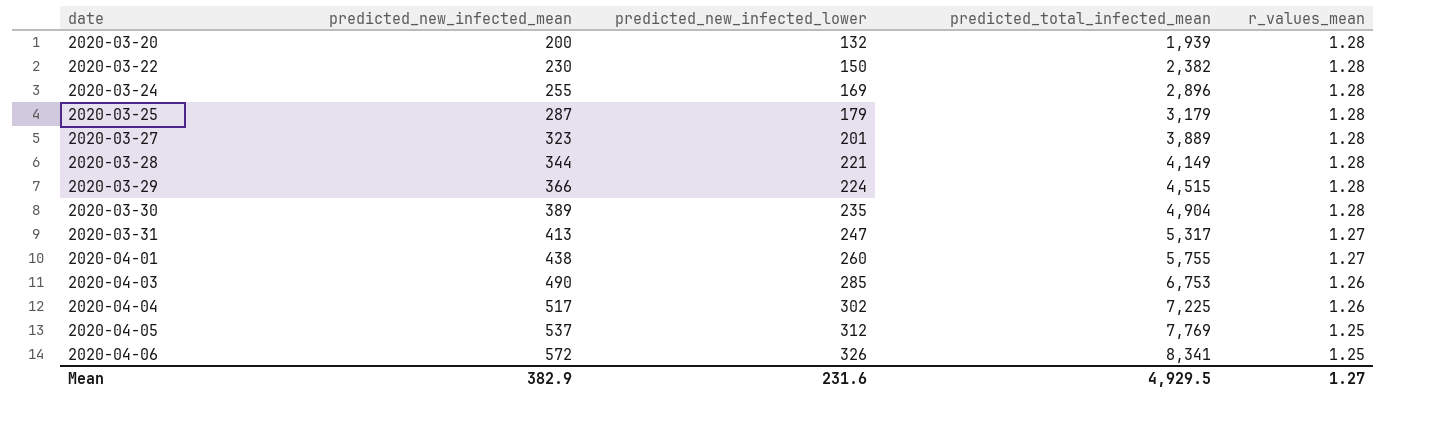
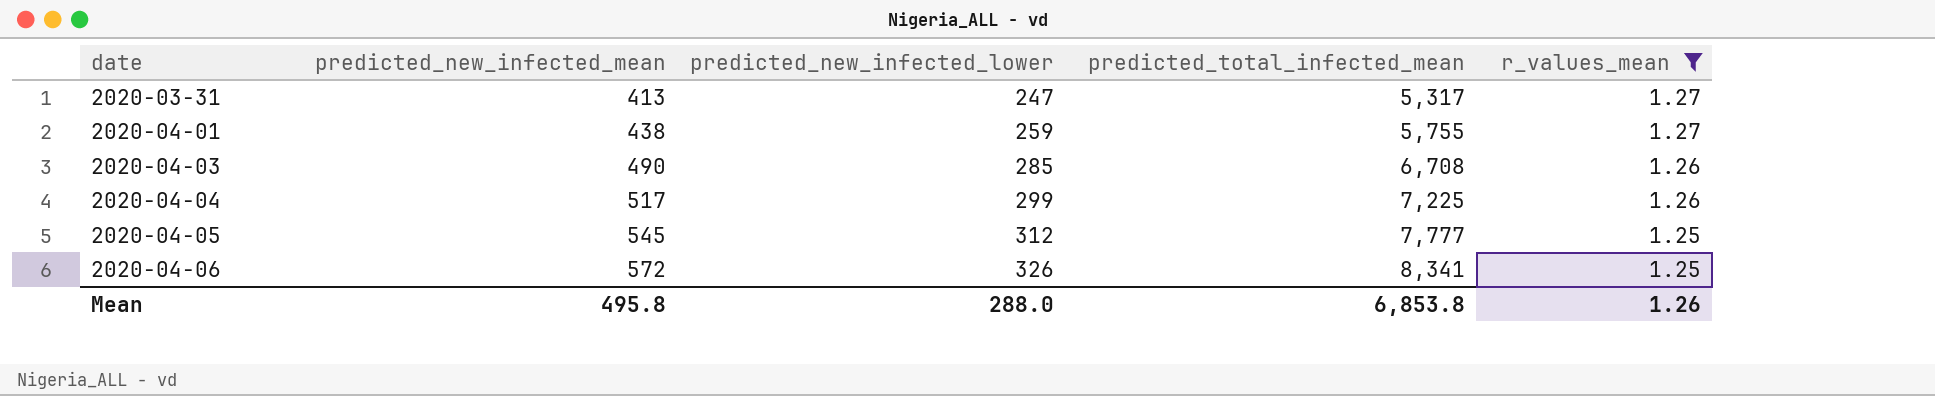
filter: none -> r_values_mean != 1.28
2020-04-01 | predicted_new_infected_lower: 260 -> 259
2020-04-03 | predicted_total_infected_mean: 6,753 -> 6,708
2020-04-04 | predicted_new_infected_lower: 302 -> 299
2020-04-05 | predicted_new_infected_mean: 537 -> 545
2020-04-05 | predicted_total_infected_mean: 7,769 -> 7,777
Mean | predicted_new_infected_mean: 382.9 -> 495.8
Mean | predicted_new_infected_lower: 231.6 -> 288.0
Mean | predicted_total_infected_mean: 4,929.5 -> 6,853.8
Mean | r_values_mean: 1.27 -> 1.26

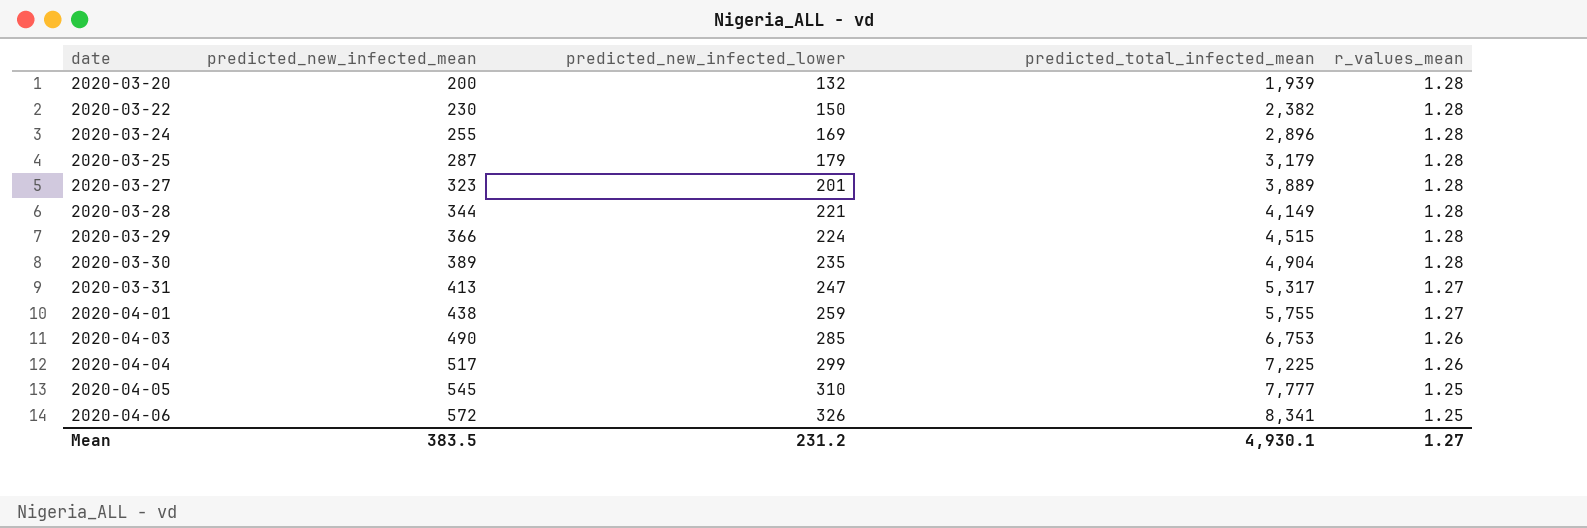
filter: r_values_mean != 1.28 -> none
2020-04-03 | predicted_total_infected_mean: 6,708 -> 6,753
2020-04-05 | predicted_new_infected_lower: 312 -> 310
Mean | predicted_new_infected_mean: 495.8 -> 383.5
Mean | predicted_new_infected_lower: 288.0 -> 231.2
Mean | predicted_total_infected_mean: 6,853.8 -> 4,930.1
Mean | r_values_mean: 1.26 -> 1.27

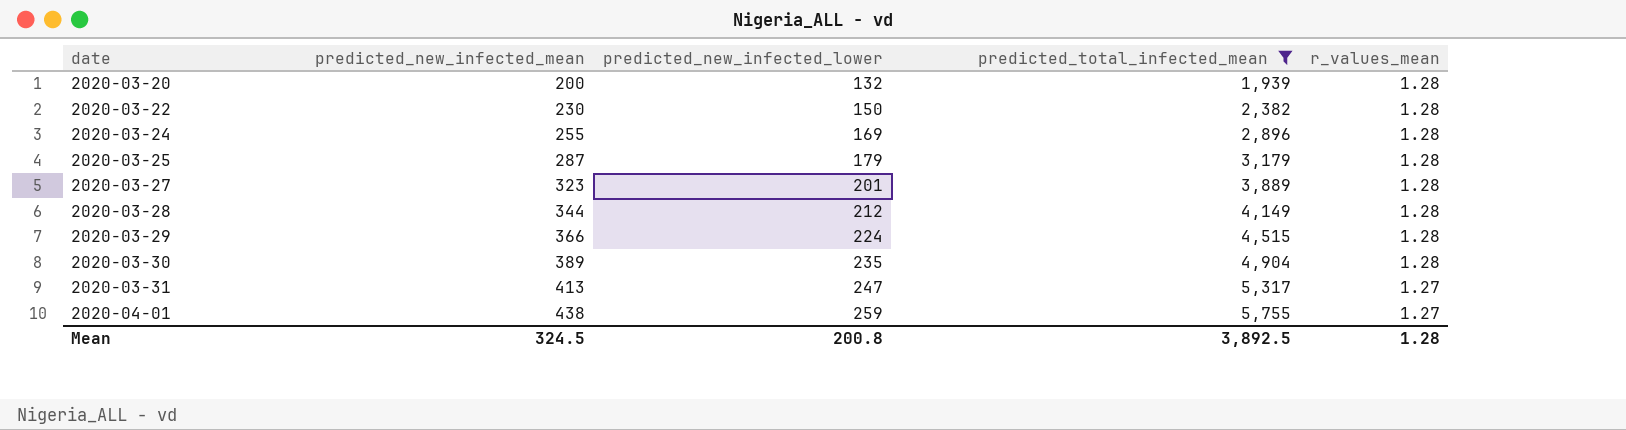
filter: none -> predicted_total_infected_mean <= 5,755
2020-03-28 | predicted_new_infected_lower: 221 -> 212
Mean | predicted_new_infected_mean: 383.5 -> 324.5
Mean | predicted_new_infected_lower: 231.2 -> 200.8
Mean | predicted_total_infected_mean: 4,930.1 -> 3,892.5
Mean | r_values_mean: 1.27 -> 1.28

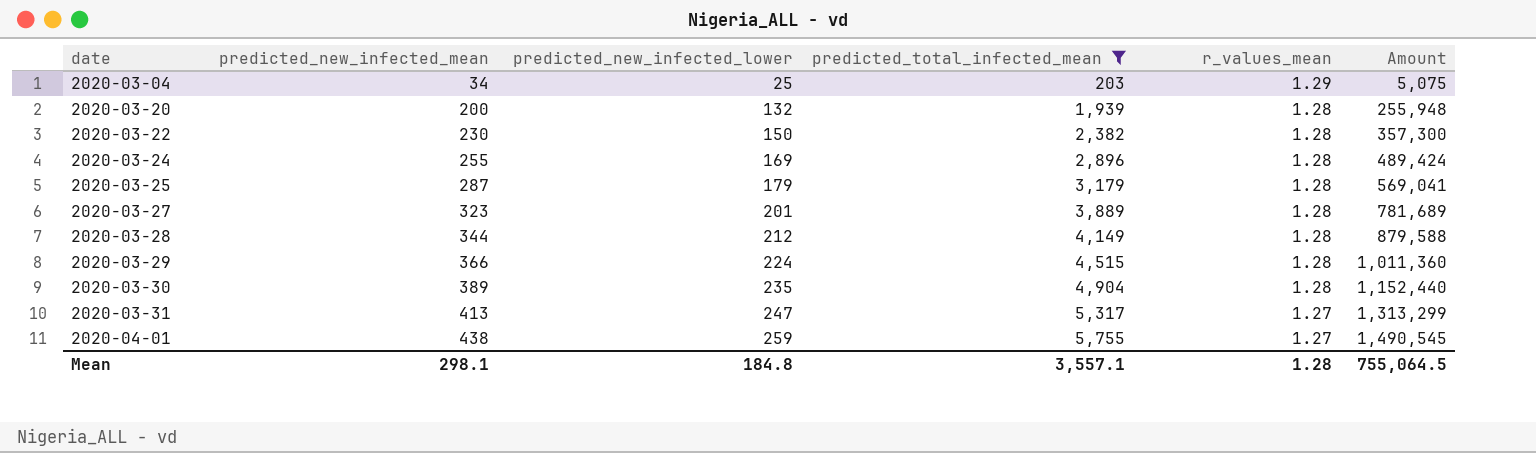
column Amount | formula: none -> [predicted_new_infected_lower] * [predicted_total_infected_mean]
row 2020-03-04: none -> 34 | 25 | 203 | 1.29 | 5,075
Mean | predicted_new_infected_mean: 324.5 -> 298.1
Mean | predicted_new_infected_lower: 200.8 -> 184.8
Mean | predicted_total_infected_mean: 3,892.5 -> 3,557.1

